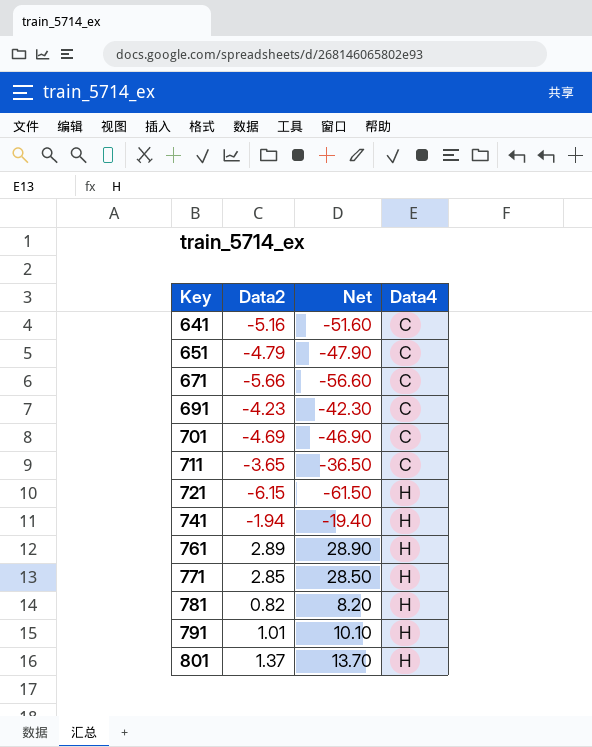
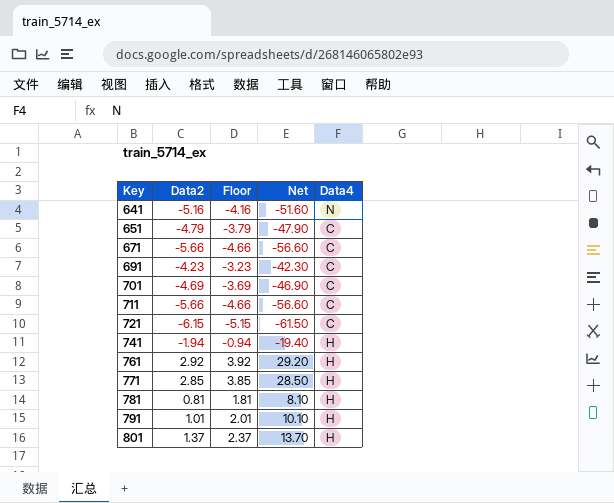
column Floor | formula: none -> [Data2] + 1
641 | Data4: C -> N
711 | Data2: -3.65 -> -5.66
711 | Net: -36.50 -> -56.60
721 | Data4: H -> C
761 | Data2: 2.89 -> 2.92
761 | Net: 28.90 -> 29.20
781 | Data2: 0.82 -> 0.81
781 | Net: 8.20 -> 8.10

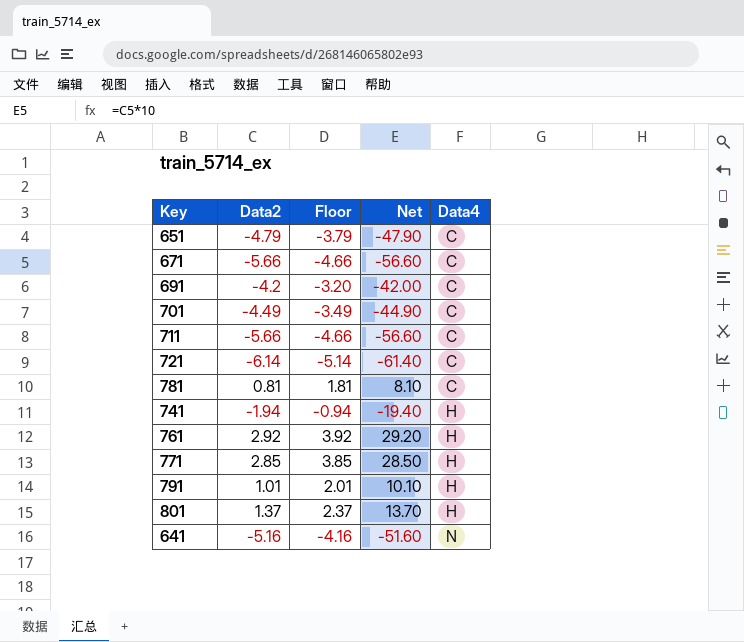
row order: Key ascending -> Data4 ascending
691 | Data2: -4.23 -> -4.2
691 | Floor: -3.23 -> -3.20
691 | Net: -42.30 -> -42.00
701 | Data2: -4.69 -> -4.49
701 | Floor: -3.69 -> -3.49
701 | Net: -46.90 -> -44.90
721 | Data2: -6.15 -> -6.14
721 | Floor: -5.15 -> -5.14
721 | Net: -61.50 -> -61.40
781 | Data4: H -> C

